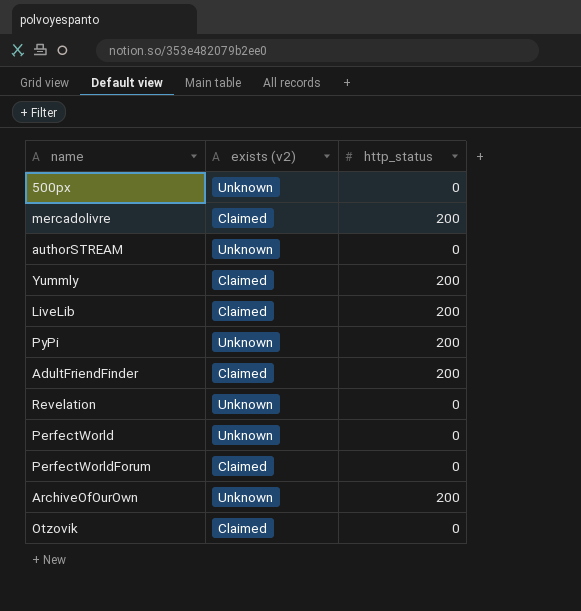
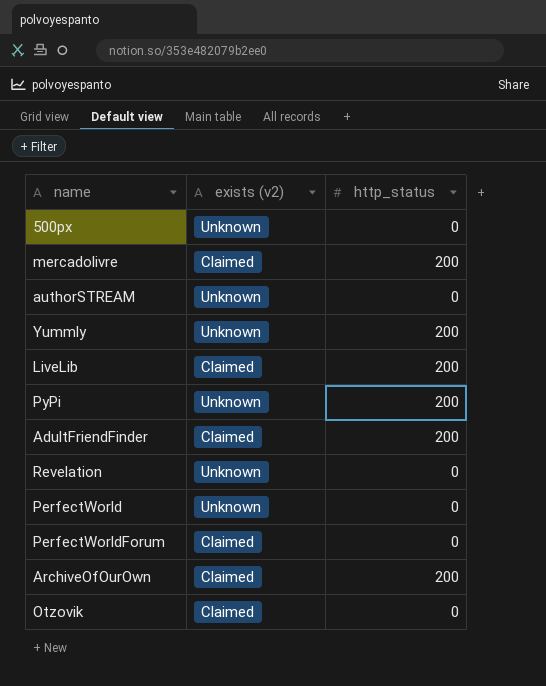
Yummly | exists (v2): Claimed -> Unknown
ArchiveOfOurOwn | exists (v2): Unknown -> Claimed

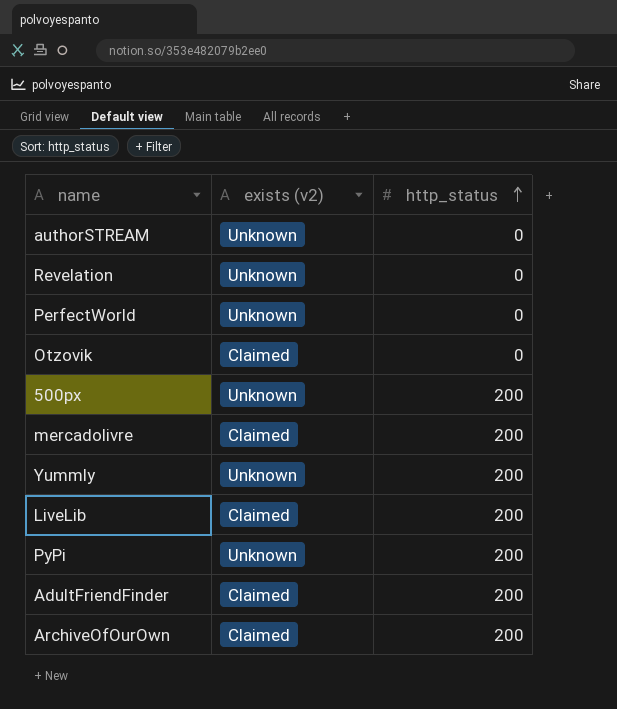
row order: none -> http_status ascending
row PerfectWorldForum: Claimed | 0 -> none
500px | http_status: 0 -> 200

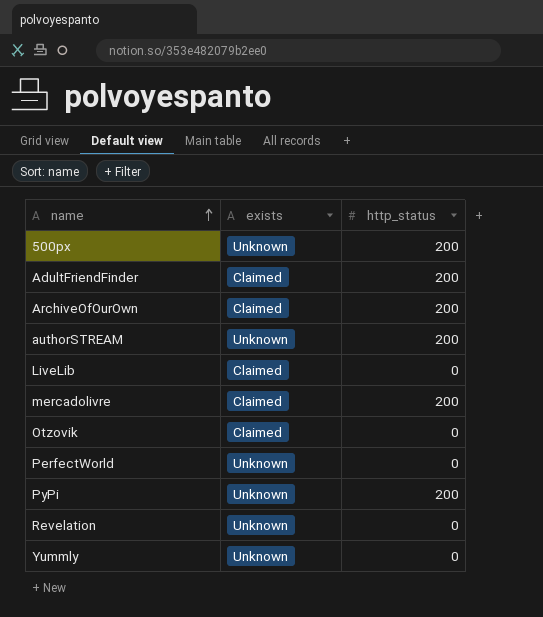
row order: http_status ascending -> name ascending
column name: exists (v2) -> exists
authorSTREAM | http_status: 0 -> 200
LiveLib | http_status: 200 -> 0
Yummly | http_status: 200 -> 0

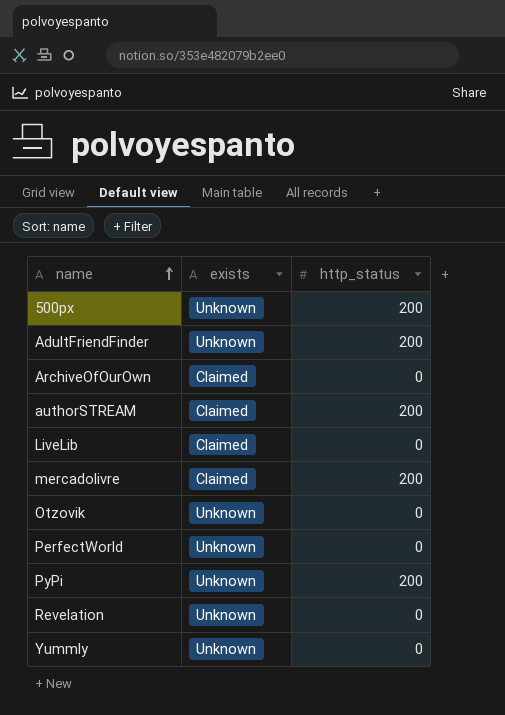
AdultFriendFinder | exists: Claimed -> Unknown
ArchiveOfOurOwn | http_status: 200 -> 0
authorSTREAM | exists: Unknown -> Claimed
Otzovik | exists: Claimed -> Unknown

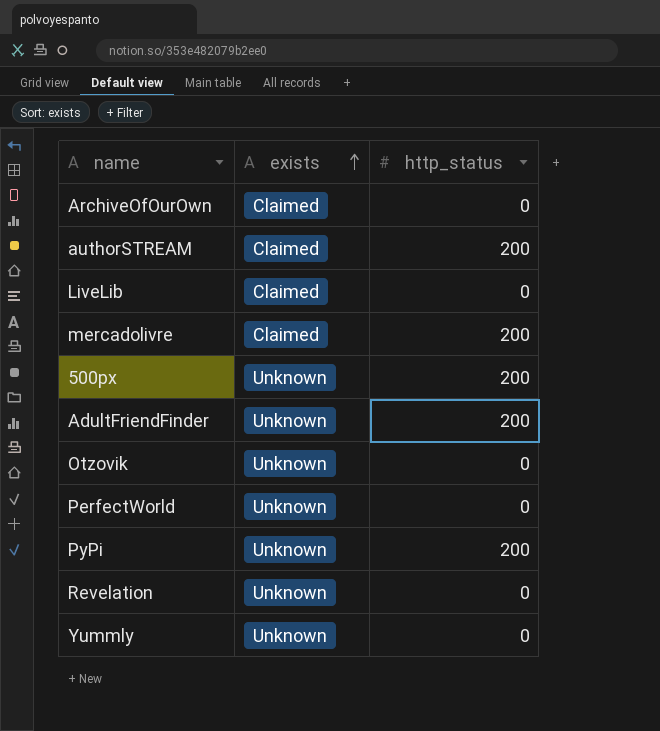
row order: name ascending -> exists ascending

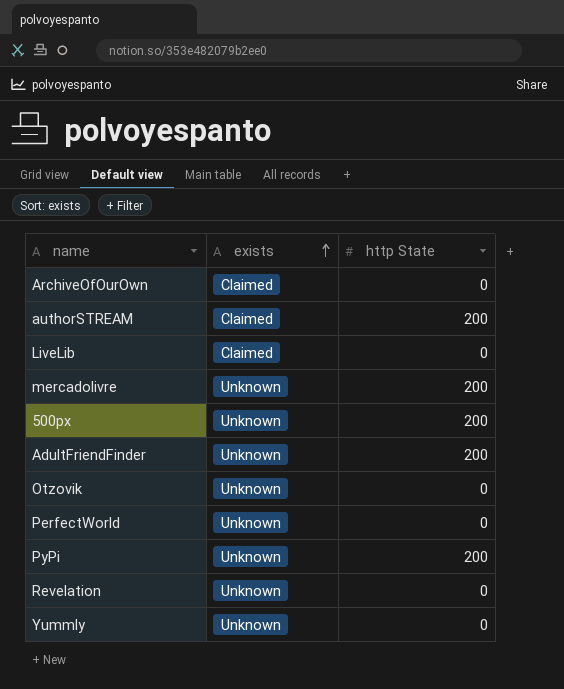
column name: http_status -> http State
mercadolivre | exists: Claimed -> Unknown

